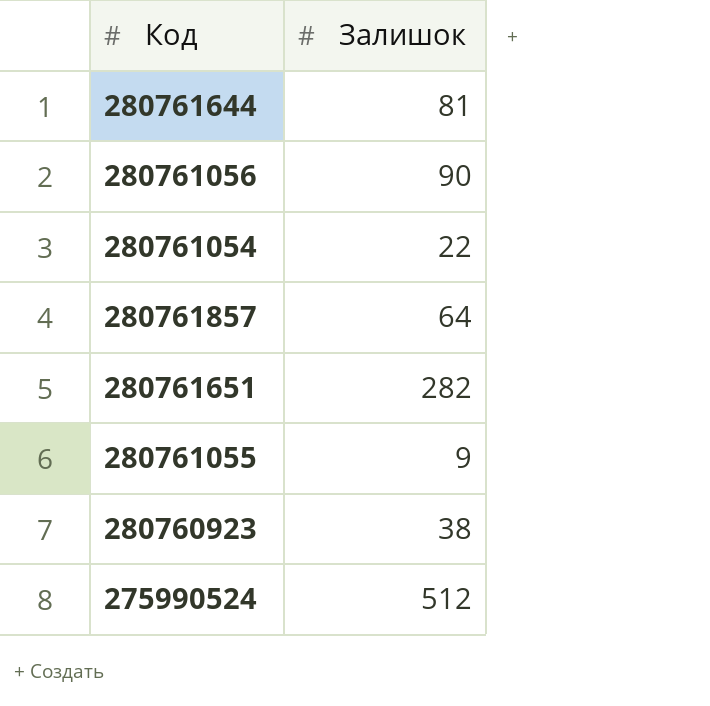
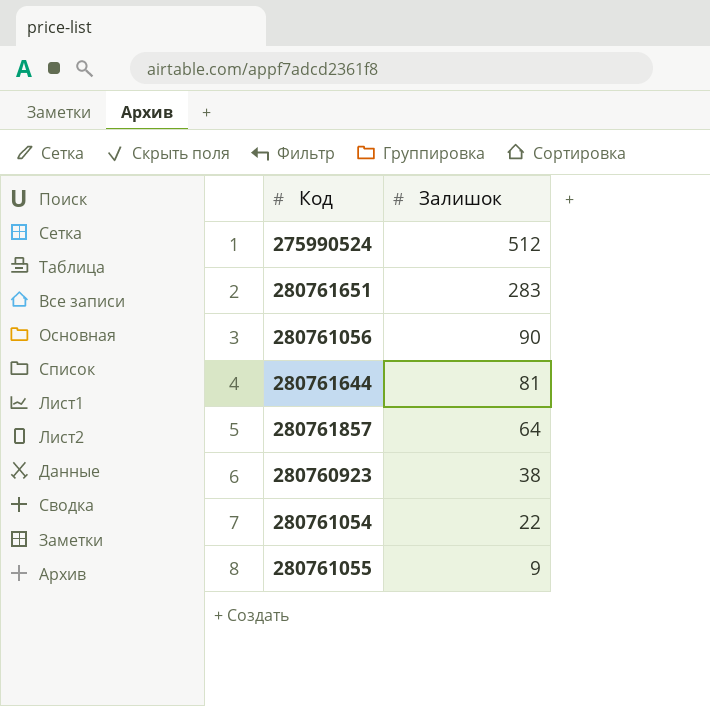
row order: none -> Залишок descending
280761651 | Залишок: 282 -> 283

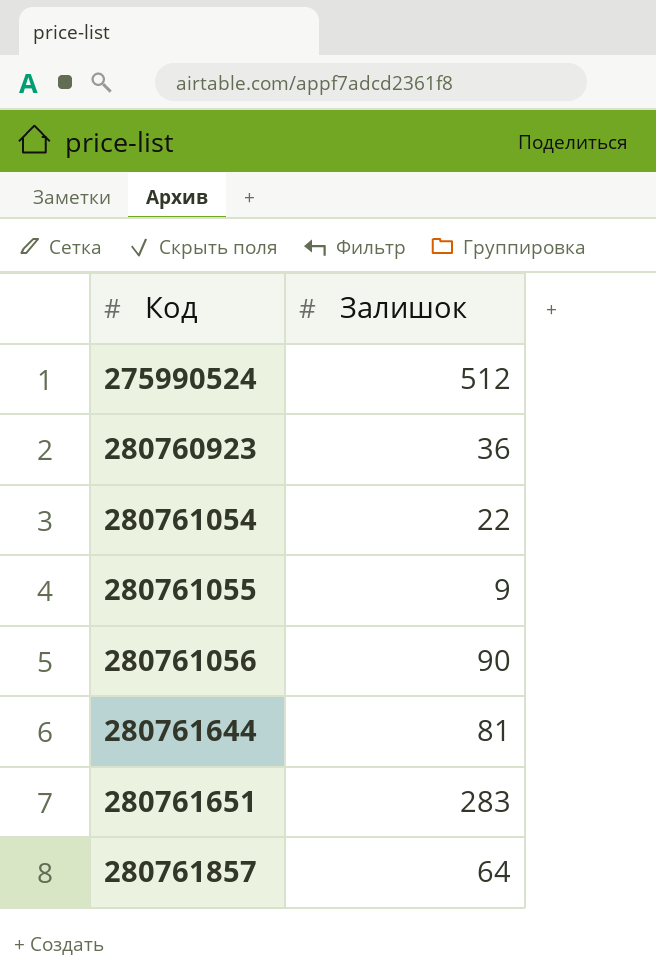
row order: Залишок descending -> Код ascending
280760923 | Залишок: 38 -> 36

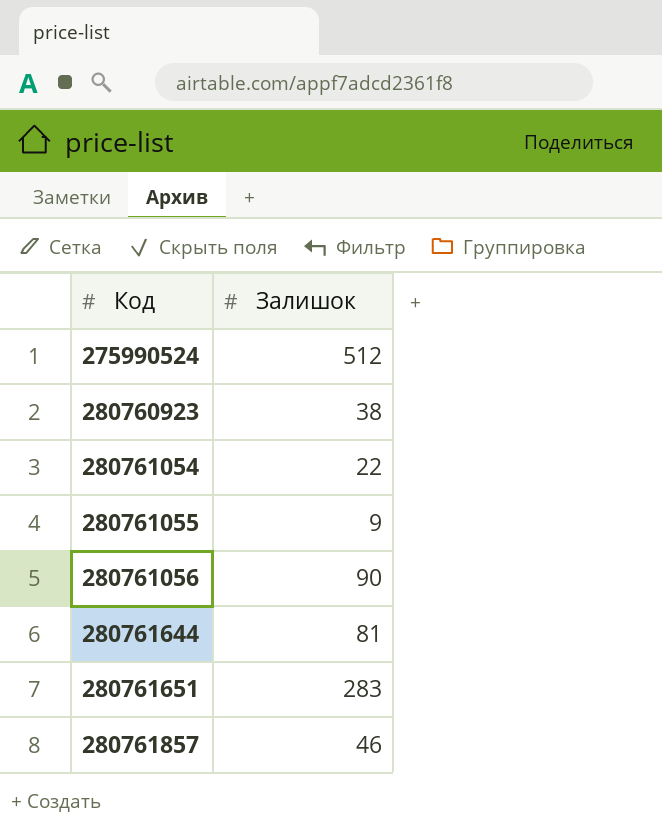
280760923 | Залишок: 36 -> 38
280761857 | Залишок: 64 -> 46

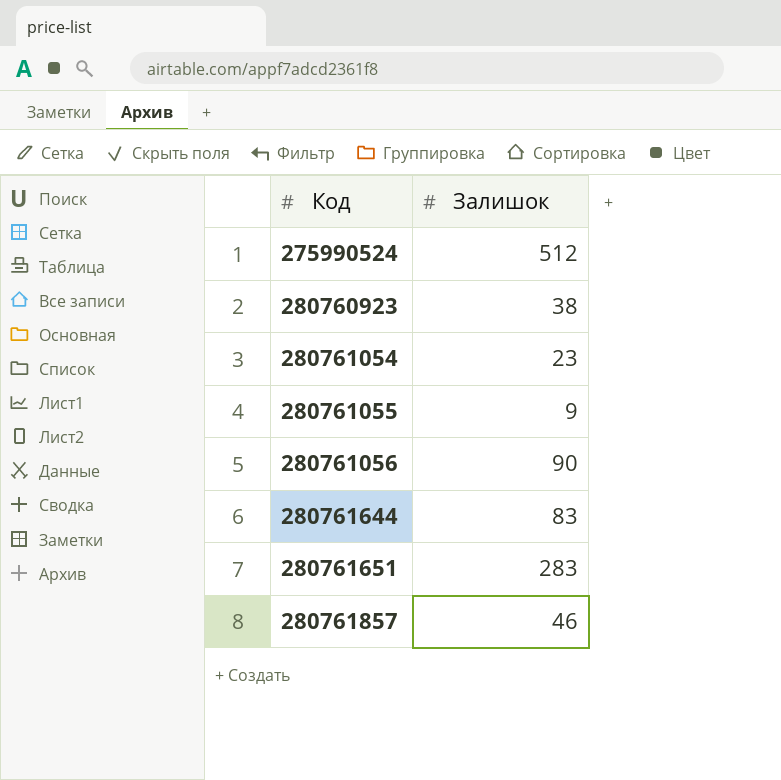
280761054 | Залишок: 22 -> 23
280761644 | Залишок: 81 -> 83

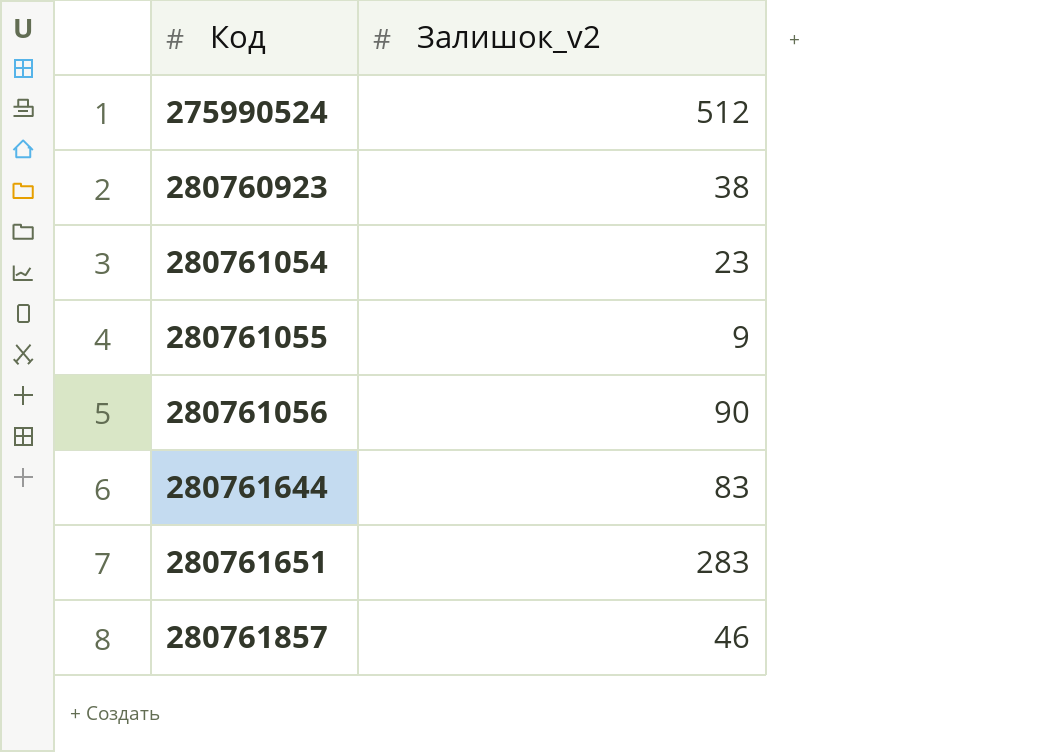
column name: Залишок -> Залишок_v2

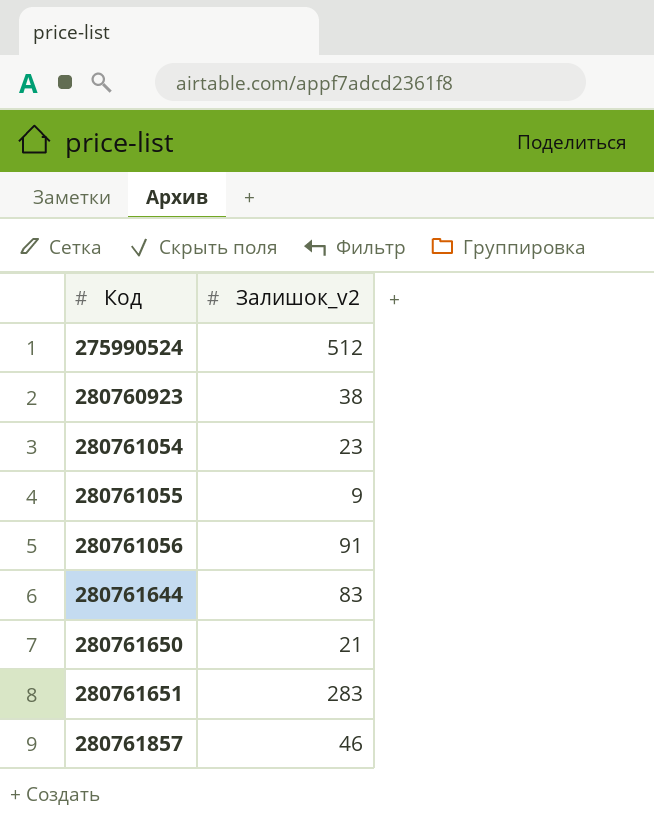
280761056 | Залишок_v2: 90 -> 91
row 280761650: none -> 21

